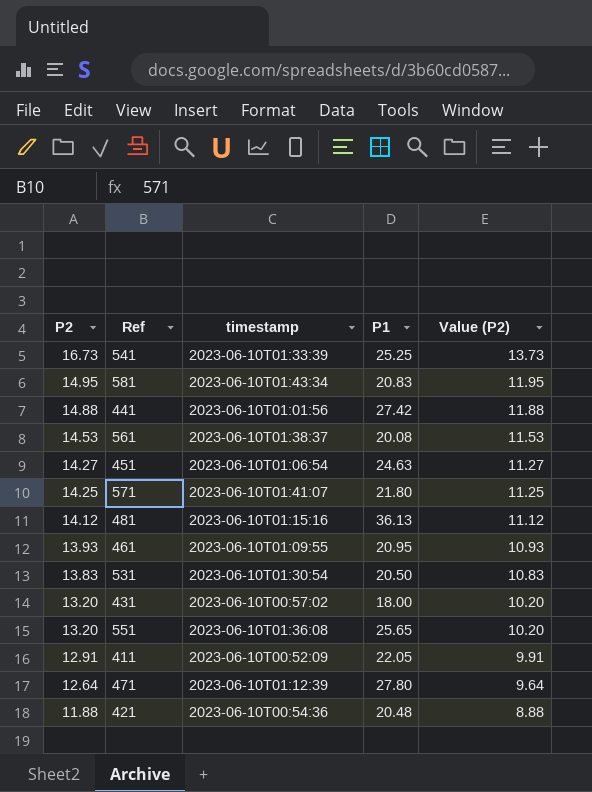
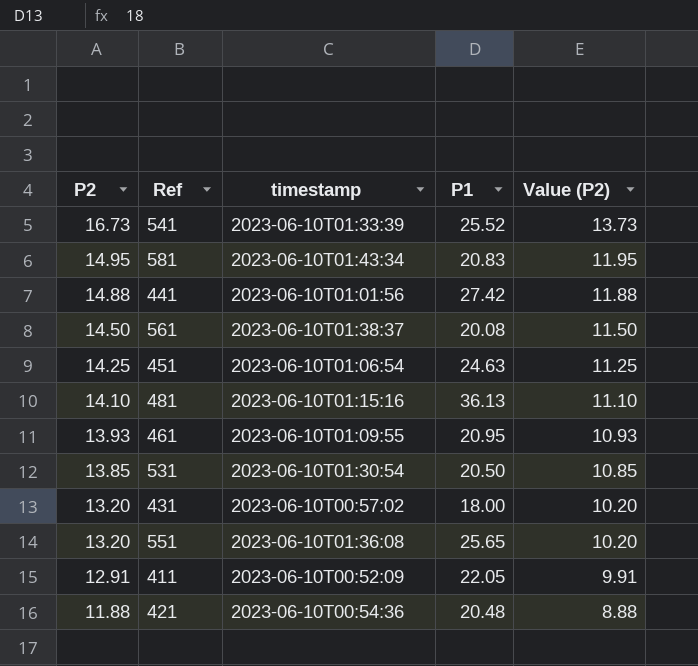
row 571: 14.25 | 2023-06-10T01:41:07 | 21.80 | 11.25 -> none
row 471: 12.64 | 2023-06-10T01:12:39 | 27.80 | 9.64 -> none
541 | P1: 25.25 -> 25.52
561 | P2: 14.53 -> 14.50
561 | Value (P2): 11.53 -> 11.50
451 | P2: 14.27 -> 14.25
451 | Value (P2): 11.27 -> 11.25
481 | P2: 14.12 -> 14.10
481 | Value (P2): 11.12 -> 11.10
531 | P2: 13.83 -> 13.85
531 | Value (P2): 10.83 -> 10.85

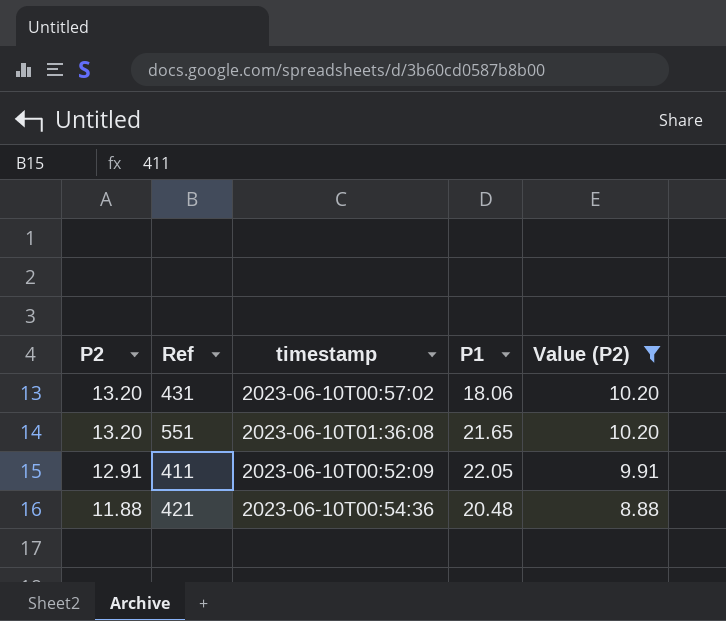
filter: none -> Value (P2) <= 10.20
431 | P1: 18.00 -> 18.06
551 | P1: 25.65 -> 21.65

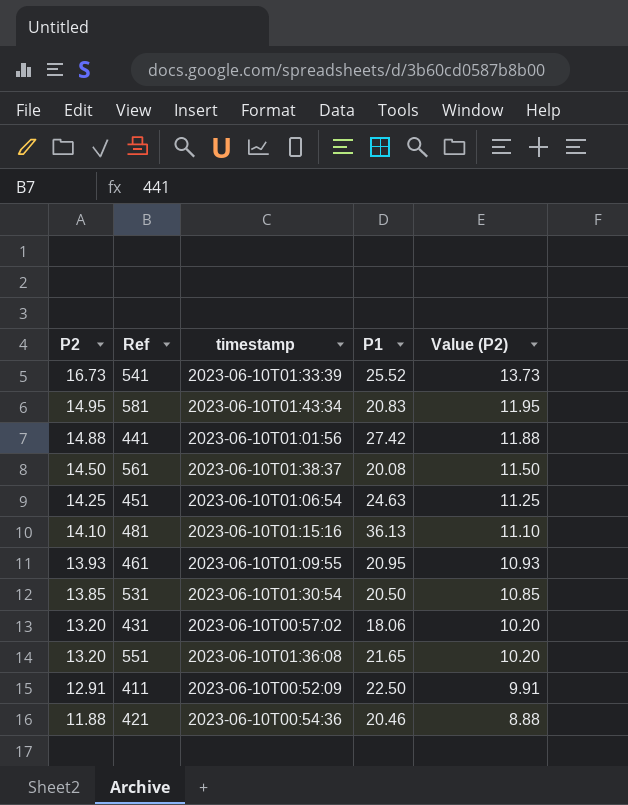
filter: Value (P2) <= 10.20 -> none
411 | P1: 22.05 -> 22.50
421 | P1: 20.48 -> 20.46

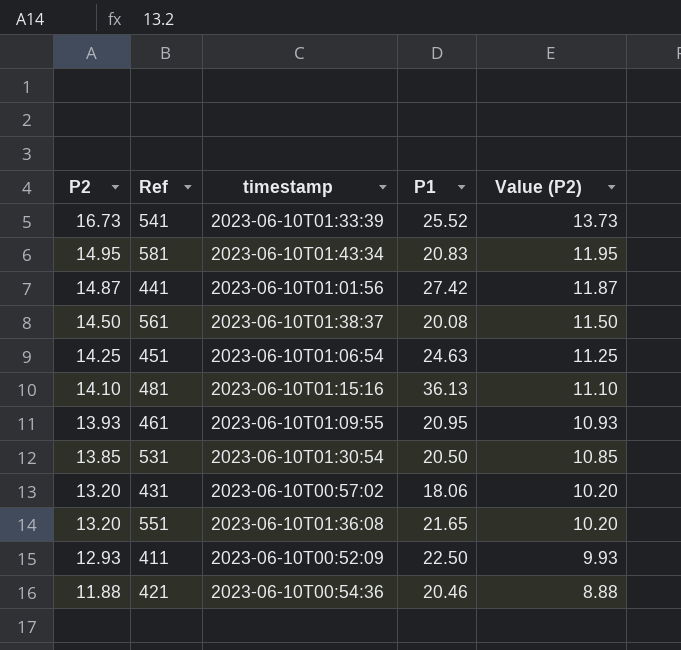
441 | P2: 14.88 -> 14.87
441 | Value (P2): 11.88 -> 11.87
411 | P2: 12.91 -> 12.93
411 | Value (P2): 9.91 -> 9.93

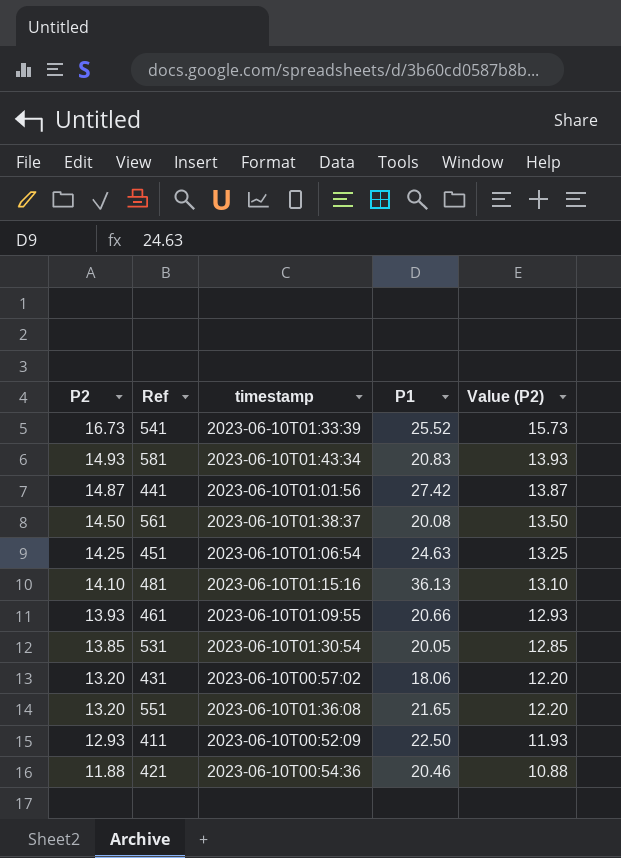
column Value (P2) | formula: [P2] - 3 -> [P2] - 1
581 | P2: 14.95 -> 14.93
461 | P1: 20.95 -> 20.66
531 | P1: 20.50 -> 20.05

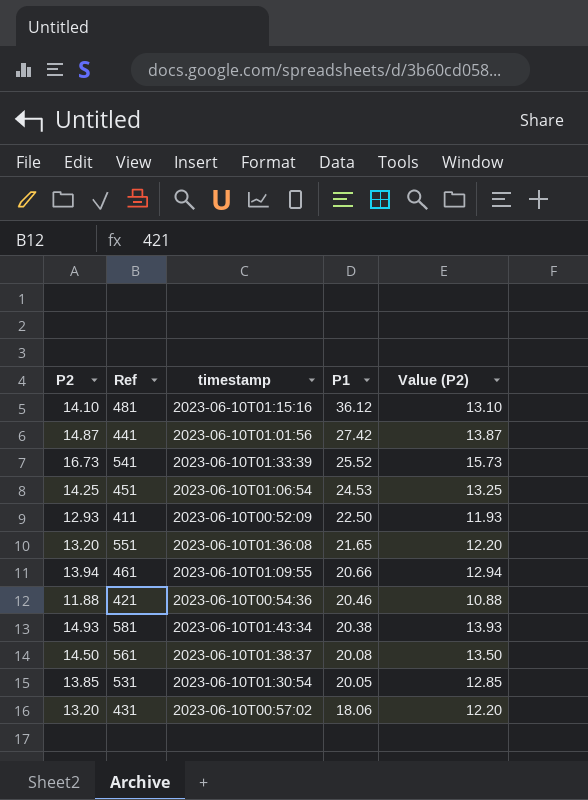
row order: P2 descending -> P1 descending
481 | P1: 36.13 -> 36.12
451 | P1: 24.63 -> 24.53
461 | P2: 13.93 -> 13.94
461 | Value (P2): 12.93 -> 12.94
581 | P1: 20.83 -> 20.38

